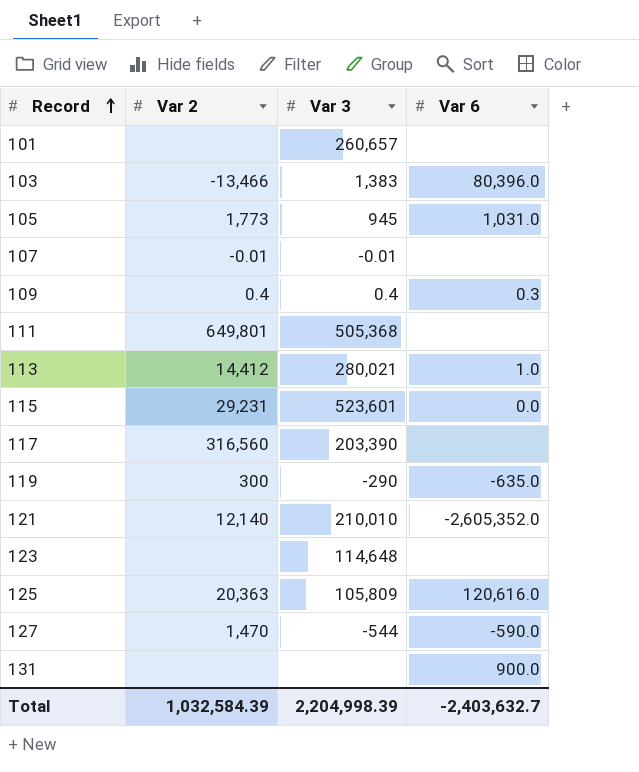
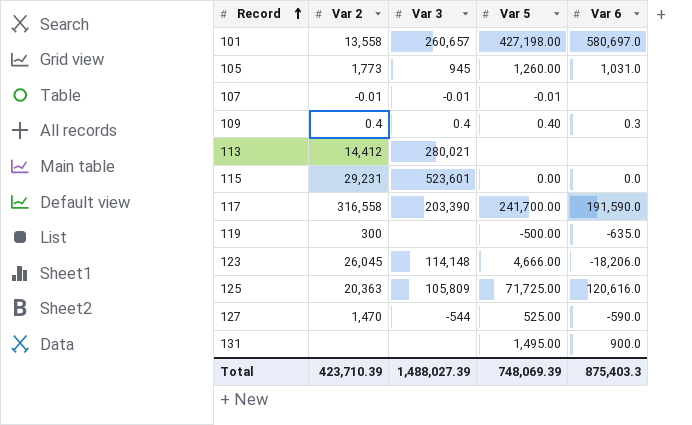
column Var 5 | position: none -> 4
row 103: -13,466 | 1,383 | 80,396.0 -> none
row 111: 649,801 | 505,368 | none -> none
row 121: 12,140 | 210,010 | -2,605,352.0 -> none
101 | Var 2: none -> 13,558
101 | Var 6: none -> 580,697.0
113 | Var 6: 1.0 -> none
117 | Var 2: 316,560 -> 316,558
117 | Var 6: none -> 191,590.0
119 | Var 3: -290 -> none
123 | Var 2: none -> 26,045
123 | Var 3: 114,648 -> 114,148
123 | Var 6: none -> -18,206.0
Total | Var 2: 1,032,584.39 -> 423,710.39
Total | Var 3: 2,204,998.39 -> 1,488,027.39
Total | Var 6: -2,403,632.7 -> 875,403.3

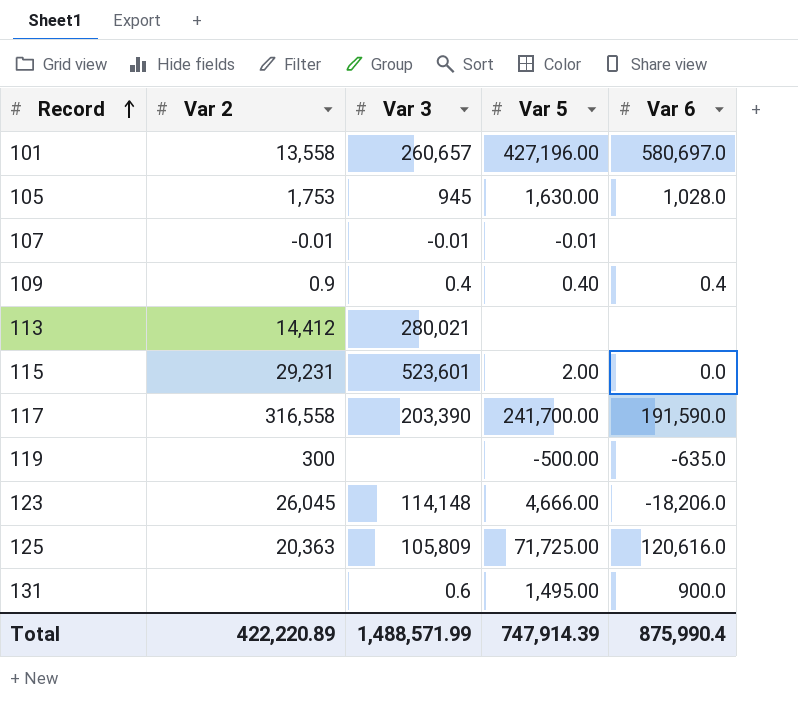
row 127: 1,470 | -544 | 525.00 | -590.0 -> none
101 | Var 5: 427,198.00 -> 427,196.00
105 | Var 2: 1,773 -> 1,753
105 | Var 5: 1,260.00 -> 1,630.00
105 | Var 6: 1,031.0 -> 1,028.0
109 | Var 2: 0.4 -> 0.9
109 | Var 6: 0.3 -> 0.4
115 | Var 5: 0.00 -> 2.00
131 | Var 3: none -> 0.6
Total | Var 2: 423,710.39 -> 422,220.89
Total | Var 3: 1,488,027.39 -> 1,488,571.99
Total | Var 5: 748,069.39 -> 747,914.39
Total | Var 6: 875,403.3 -> 875,990.4

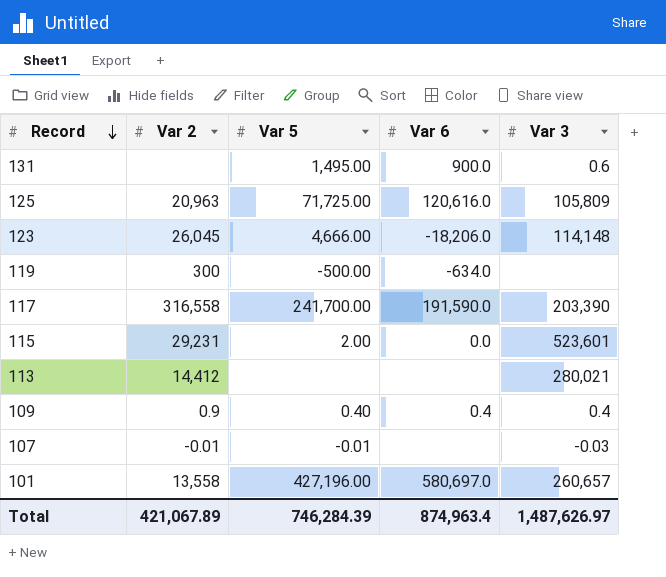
row order: Record ascending -> Record descending
column Var 3 | position: 3 -> 5
row 105: 1,753 | 945 | 1,630.00 | 1,028.0 -> none
125 | Var 2: 20,363 -> 20,963
119 | Var 6: -635.0 -> -634.0
107 | Var 3: -0.01 -> -0.03
Total | Var 2: 422,220.89 -> 421,067.89
Total | Var 5: 747,914.39 -> 746,284.39
Total | Var 6: 875,990.4 -> 874,963.4
Total | Var 3: 1,488,571.99 -> 1,487,626.97

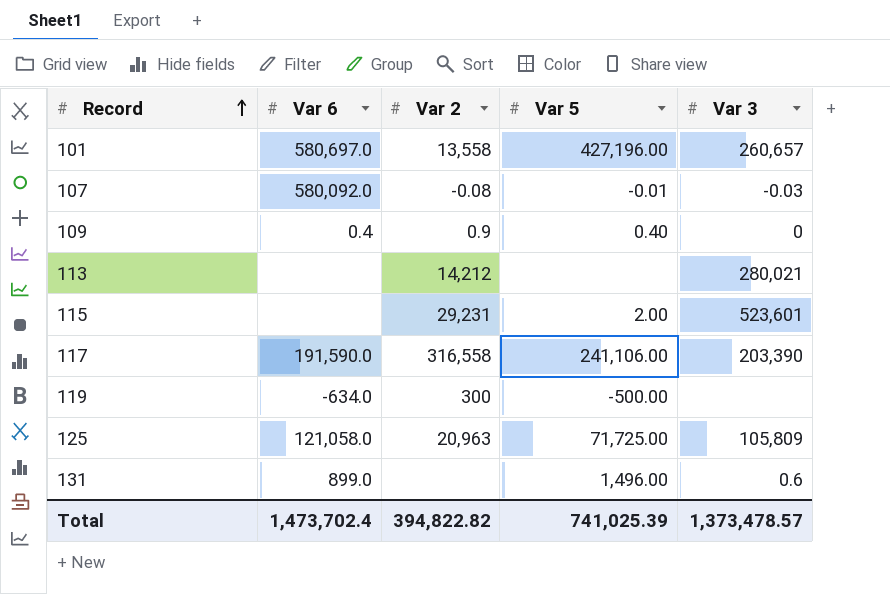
row order: Record descending -> Record ascending
column Var 6 | position: 4 -> 2
row 123: 26,045 | 4,666.00 | -18,206.0 | 114,148 -> none
107 | Var 6: none -> 580,092.0
107 | Var 2: -0.01 -> -0.08
109 | Var 3: 0.4 -> 0
113 | Var 2: 14,412 -> 14,212
115 | Var 6: 0.0 -> none
117 | Var 5: 241,700.00 -> 241,106.00
125 | Var 6: 120,616.0 -> 121,058.0
131 | Var 6: 900.0 -> 899.0
131 | Var 5: 1,495.00 -> 1,496.00
Total | Var 6: 874,963.4 -> 1,473,702.4
Total | Var 2: 421,067.89 -> 394,822.82
Total | Var 5: 746,284.39 -> 741,025.39
Total | Var 3: 1,487,626.97 -> 1,373,478.57

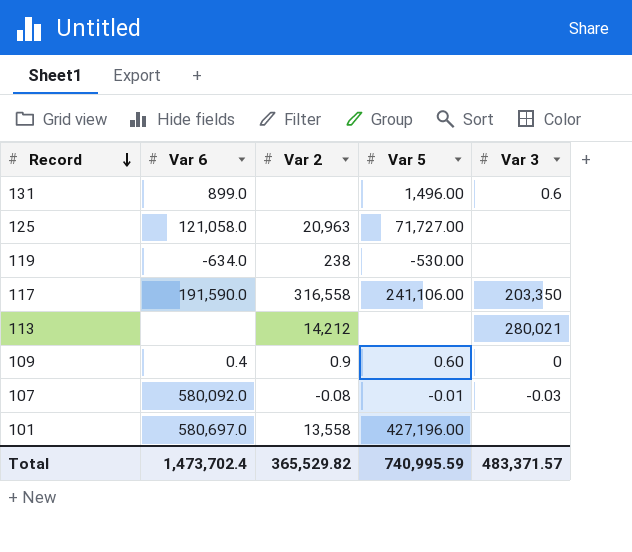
row order: Record ascending -> Record descending
row 115: none | 29,231 | 2.00 | 523,601 -> none
125 | Var 5: 71,725.00 -> 71,727.00
125 | Var 3: 105,809 -> none
119 | Var 2: 300 -> 238
119 | Var 5: -500.00 -> -530.00
117 | Var 3: 203,390 -> 203,350
109 | Var 5: 0.40 -> 0.60
101 | Var 3: 260,657 -> none
Total | Var 2: 394,822.82 -> 365,529.82
Total | Var 5: 741,025.39 -> 740,995.59
Total | Var 3: 1,373,478.57 -> 483,371.57

